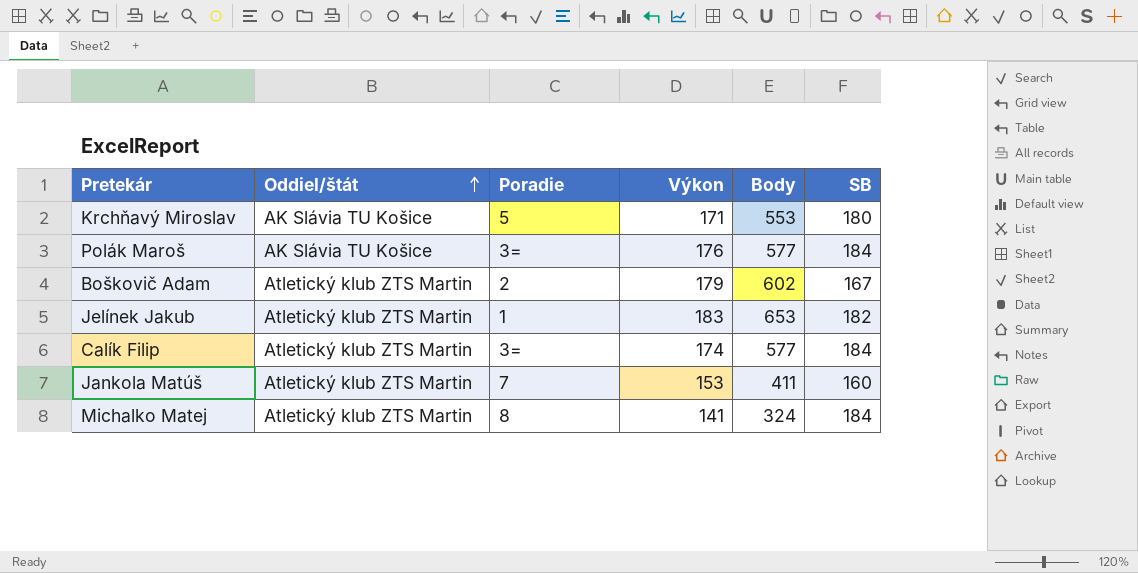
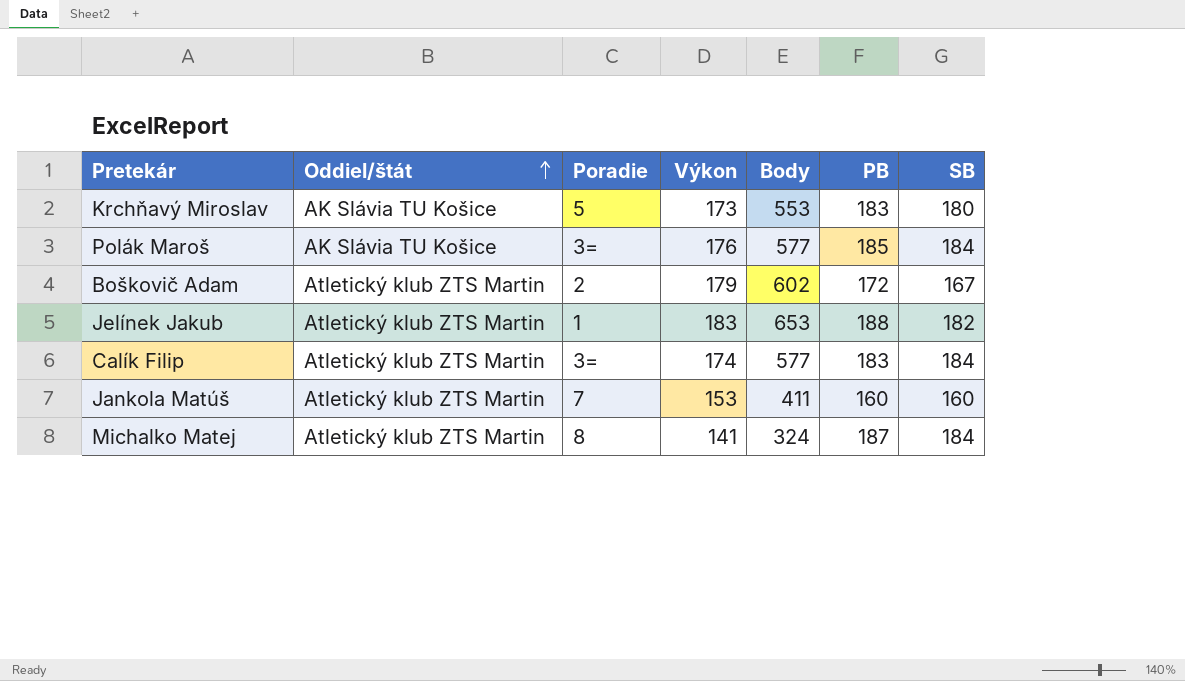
column PB | position: none -> 6
Krchňavý Miroslav | Výkon: 171 -> 173

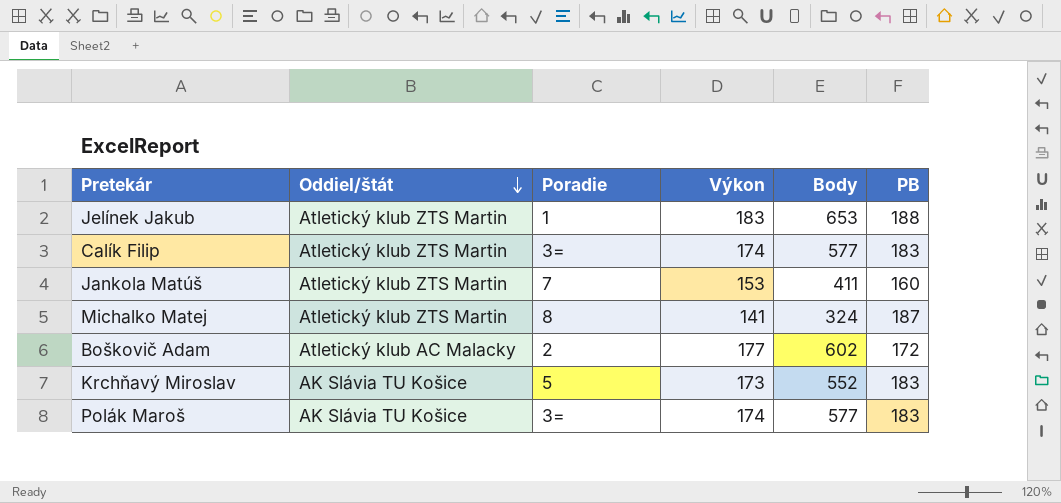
row order: Oddiel/štát ascending -> Oddiel/štát descending
column SB | position: 7 -> none
Boškovič Adam | Oddiel/štát: Atletický klub ZTS Martin -> Atletický klub AC Malacky
Boškovič Adam | Výkon: 179 -> 177
Krchňavý Miroslav | Body: 553 -> 552
Polák Maroš | Výkon: 176 -> 174
Polák Maroš | PB: 185 -> 183

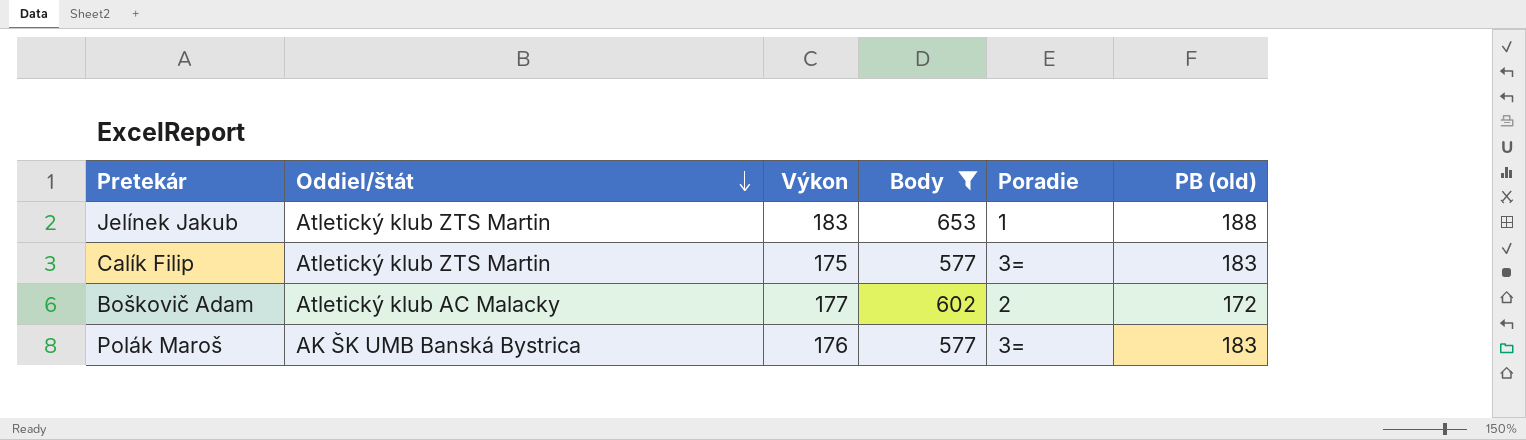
filter: none -> Body >= 577
column Poradie | position: 3 -> 5
column name: PB -> PB (old)
Calík Filip | Výkon: 174 -> 175
Polák Maroš | Oddiel/štát: AK Slávia TU Košice -> AK ŠK UMB Banská Bystrica
Polák Maroš | Výkon: 174 -> 176

